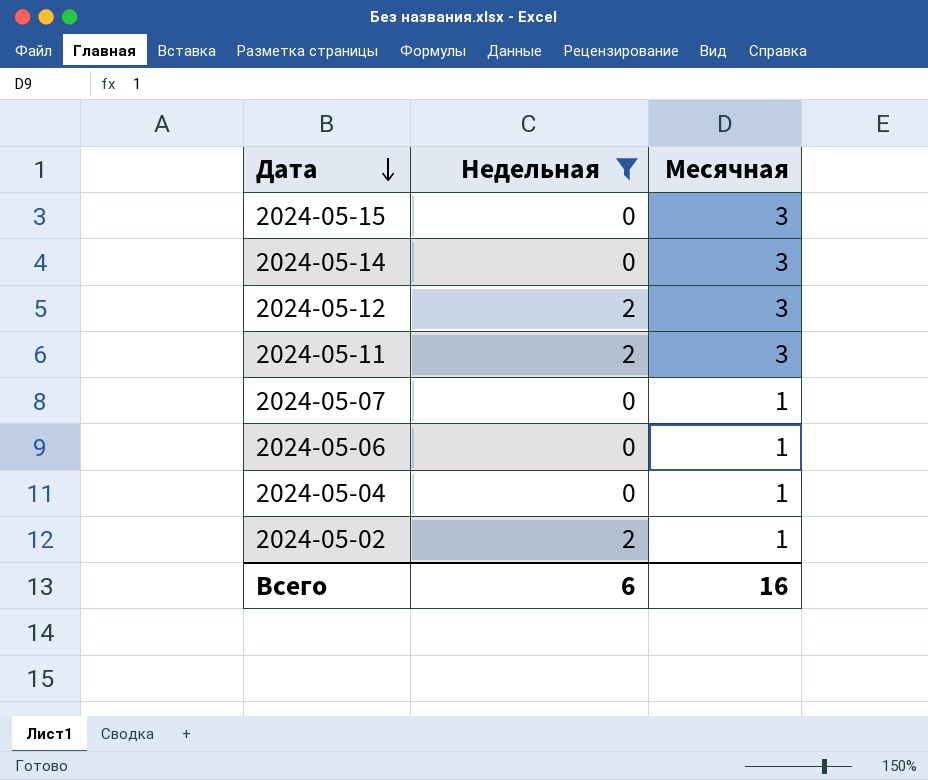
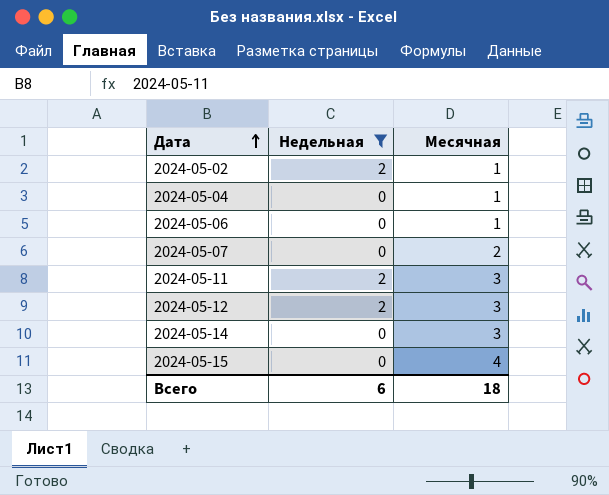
row order: Дата descending -> Дата ascending
2024-05-07 | Месячная: 1 -> 2
2024-05-15 | Месячная: 3 -> 4
Всего | Месячная: 16 -> 18

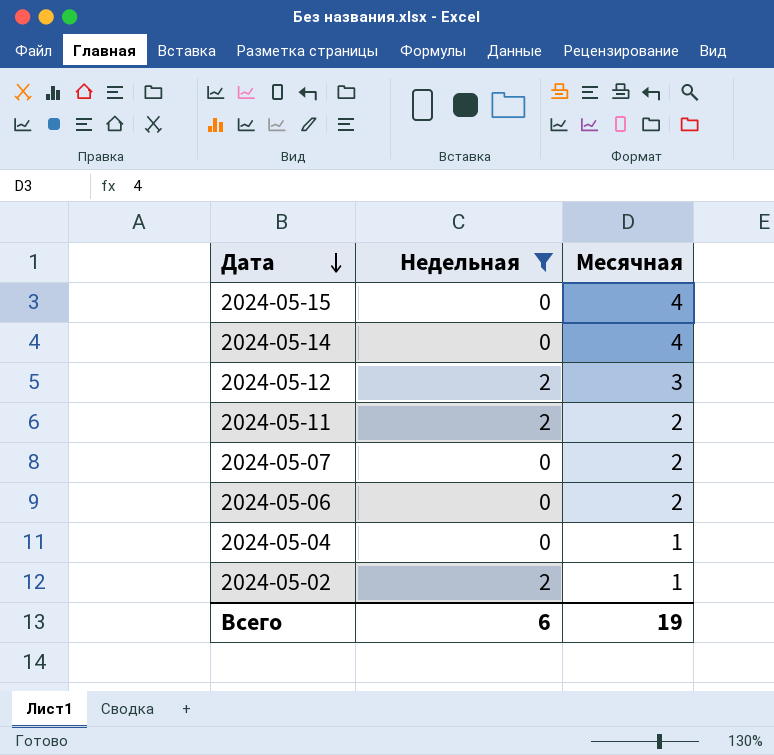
row order: Дата ascending -> Дата descending
2024-05-14 | Месячная: 3 -> 4
2024-05-11 | Месячная: 3 -> 2
2024-05-06 | Месячная: 1 -> 2
Всего | Месячная: 18 -> 19

